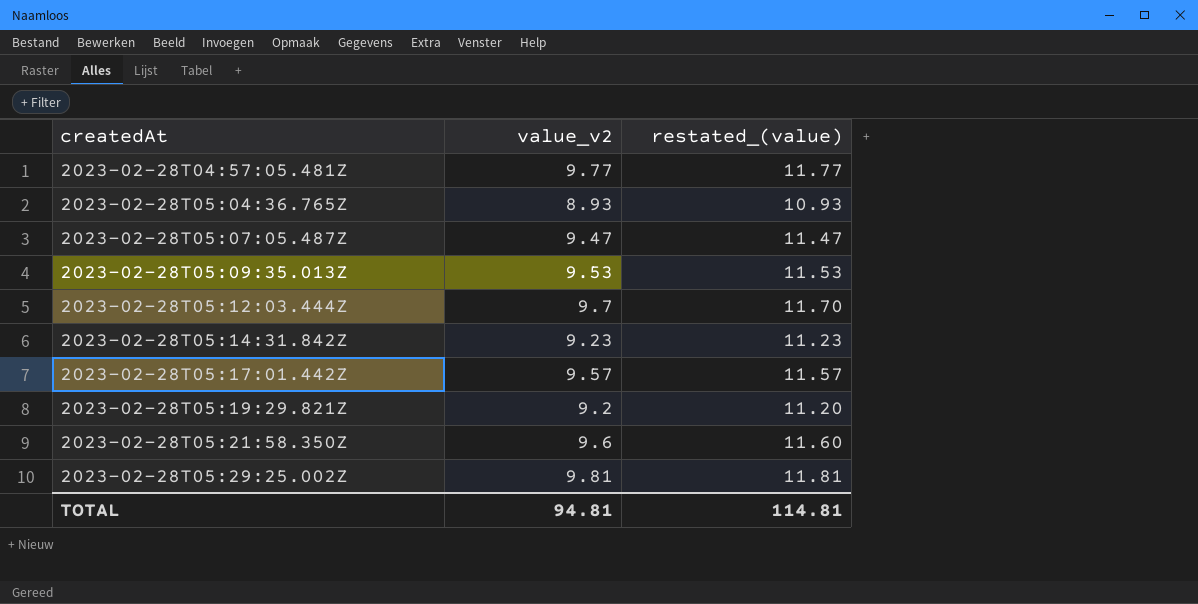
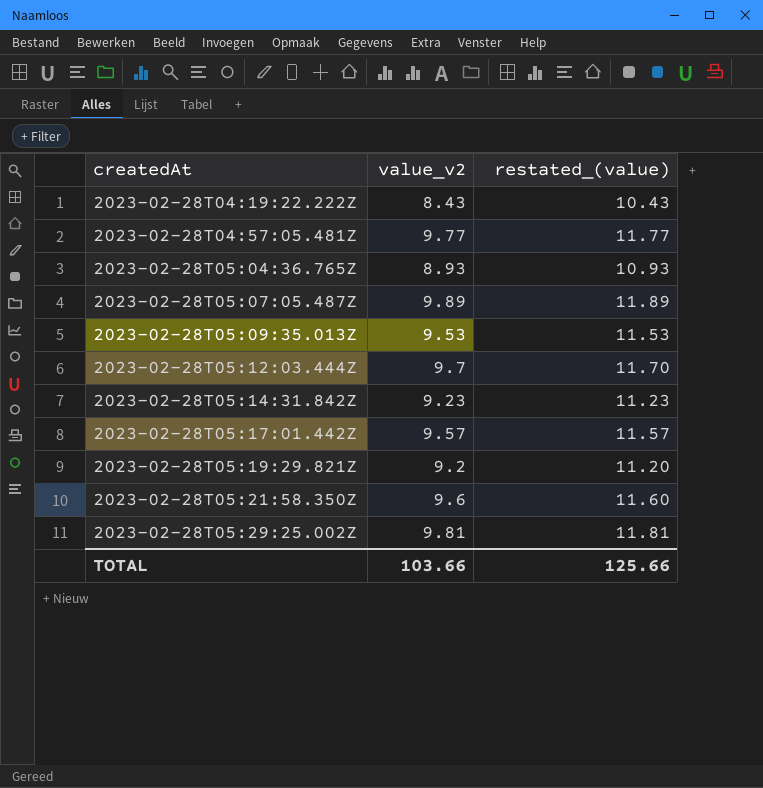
row 2023-02-28T04:19:22.222Z: none -> 8.43 | 10.43
2023-02-28T05:07:05.487Z | value_v2: 9.47 -> 9.89
2023-02-28T05:07:05.487Z | restated_(value): 11.47 -> 11.89
TOTAL | value_v2: 94.81 -> 103.66
TOTAL | restated_(value): 114.81 -> 125.66

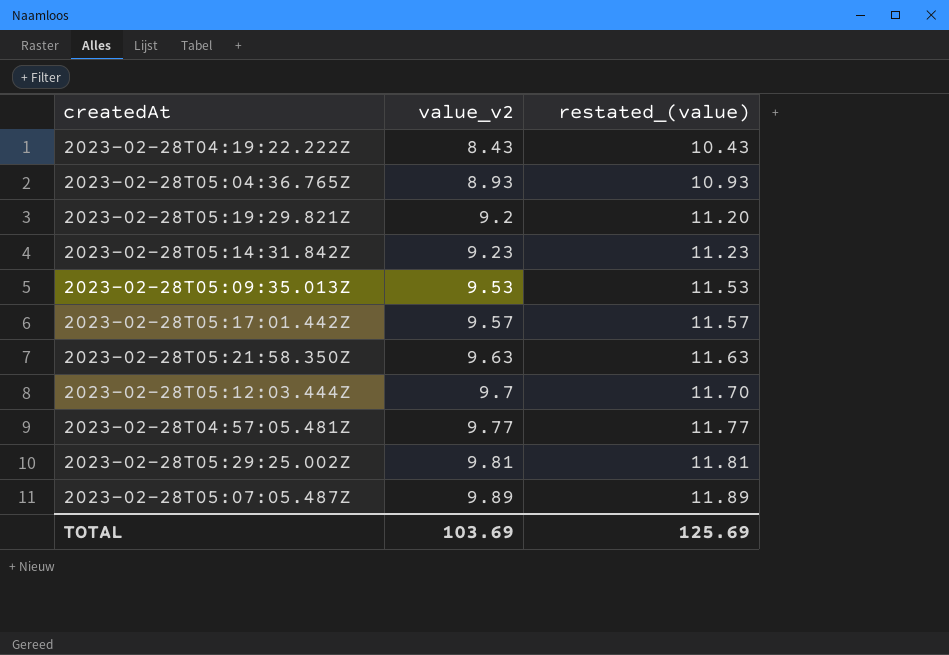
row order: createdAt ascending -> value_v2 ascending
2023-02-28T05:21:58.350Z | value_v2: 9.6 -> 9.63
2023-02-28T05:21:58.350Z | restated_(value): 11.60 -> 11.63
TOTAL | value_v2: 103.66 -> 103.69
TOTAL | restated_(value): 125.66 -> 125.69

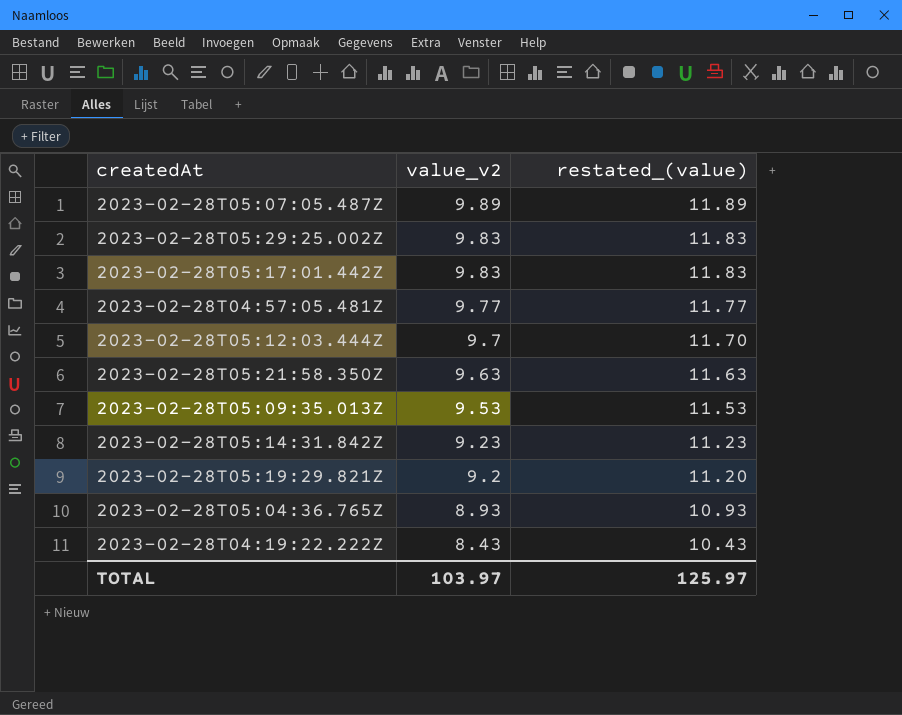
row order: value_v2 ascending -> value_v2 descending
2023-02-28T05:29:25.002Z | value_v2: 9.81 -> 9.83
2023-02-28T05:29:25.002Z | restated_(value): 11.81 -> 11.83
2023-02-28T05:17:01.442Z | value_v2: 9.57 -> 9.83
2023-02-28T05:17:01.442Z | restated_(value): 11.57 -> 11.83
TOTAL | value_v2: 103.69 -> 103.97
TOTAL | restated_(value): 125.69 -> 125.97

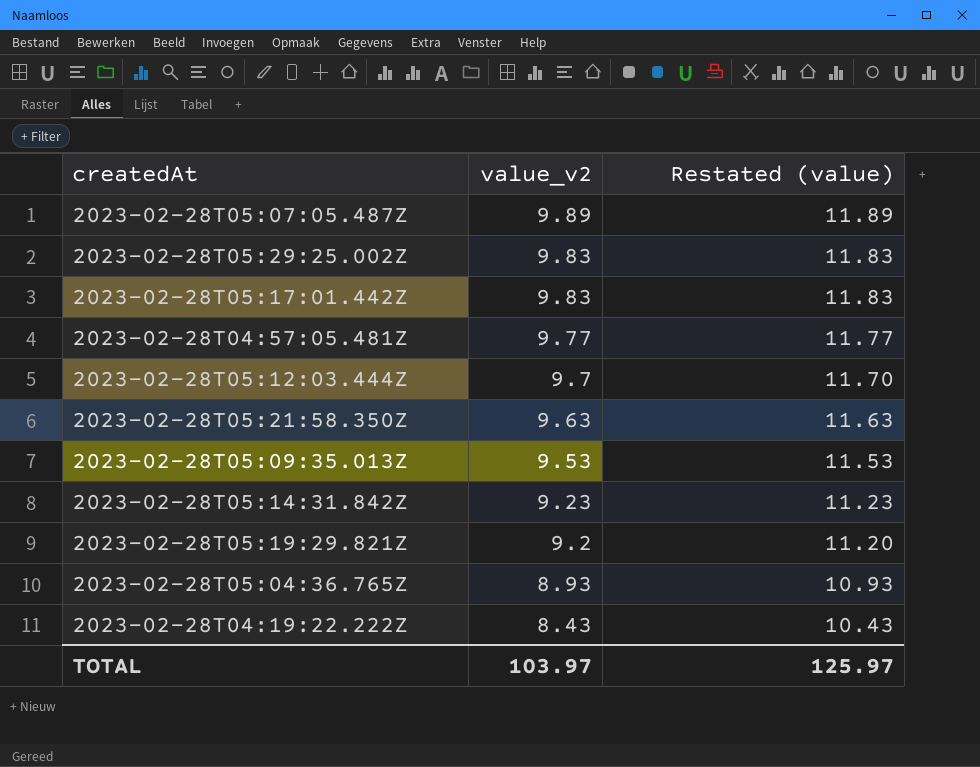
column name: restated_(value) -> Restated (value)

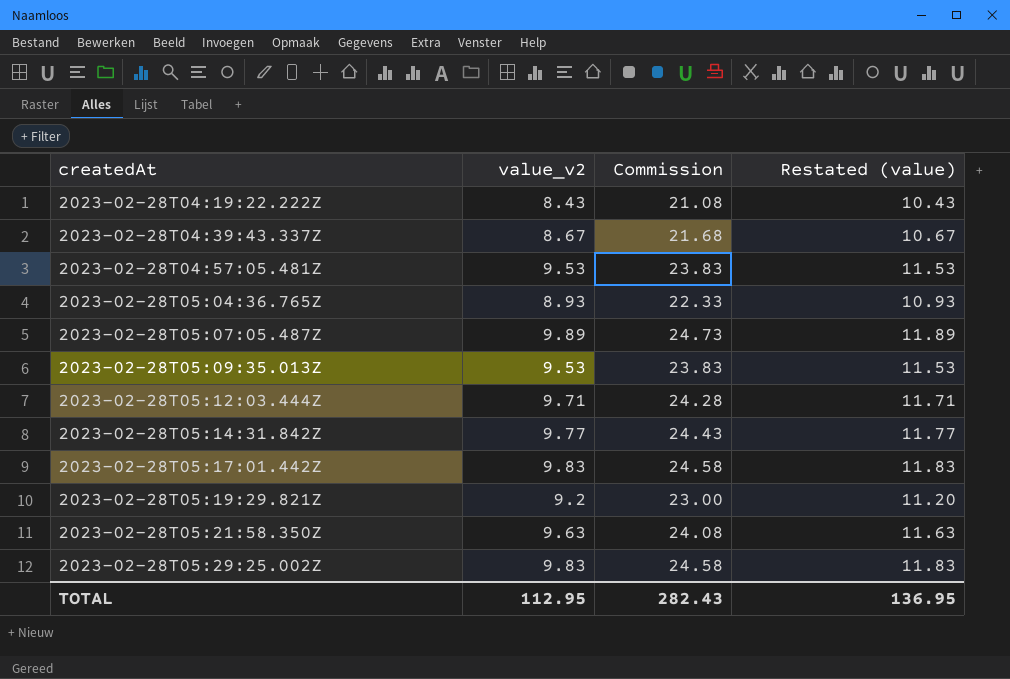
row order: value_v2 descending -> createdAt ascending
column Commission | formula: none -> [value_v2] * 2.5
row 2023-02-28T04:39:43.337Z: none -> 8.67 | 21.68 | 10.67
2023-02-28T04:57:05.481Z | value_v2: 9.77 -> 9.53
2023-02-28T04:57:05.481Z | Restated (value): 11.77 -> 11.53
2023-02-28T05:12:03.444Z | value_v2: 9.7 -> 9.71
2023-02-28T05:12:03.444Z | Restated (value): 11.70 -> 11.71
2023-02-28T05:14:31.842Z | value_v2: 9.23 -> 9.77
2023-02-28T05:14:31.842Z | Restated (value): 11.23 -> 11.77
TOTAL | value_v2: 103.97 -> 112.95
TOTAL | Restated (value): 125.97 -> 136.95

